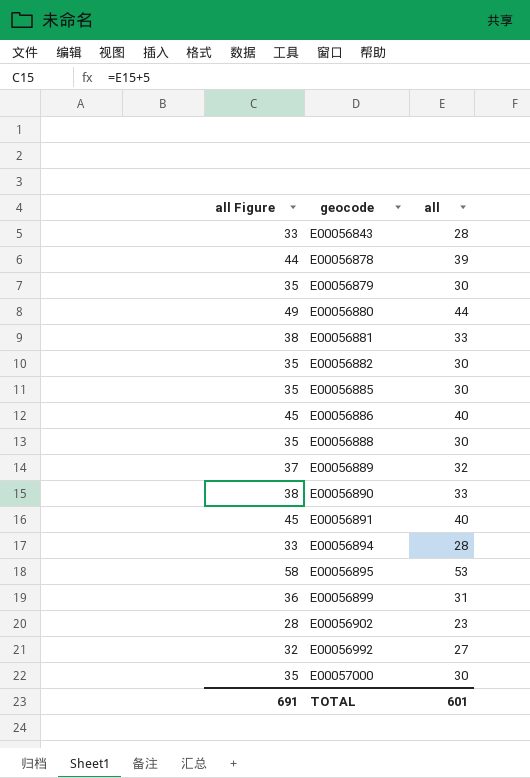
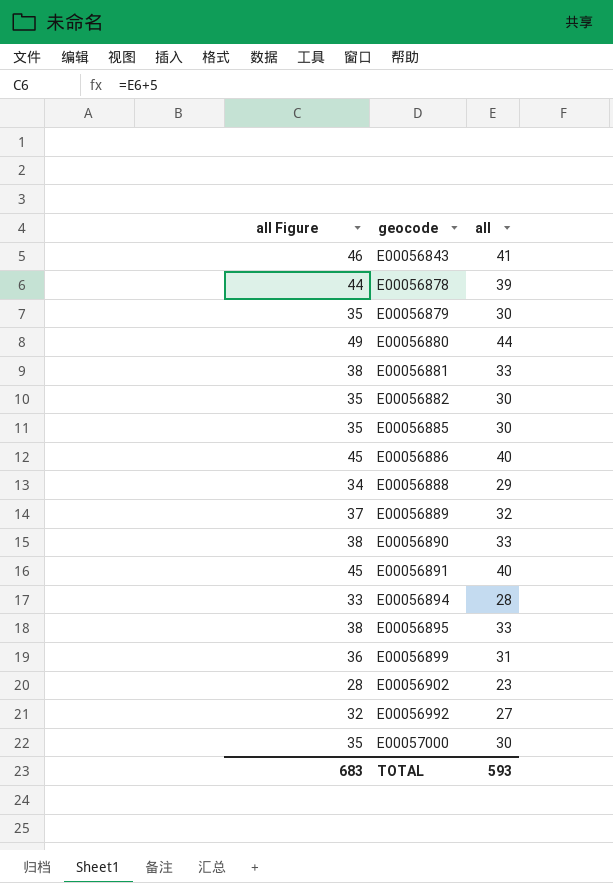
E00056843 | all Figure: 33 -> 46
E00056843 | all: 28 -> 41
E00056888 | all Figure: 35 -> 34
E00056888 | all: 30 -> 29
E00056895 | all Figure: 58 -> 38
E00056895 | all: 53 -> 33
TOTAL | all Figure: 691 -> 683
TOTAL | all: 601 -> 593

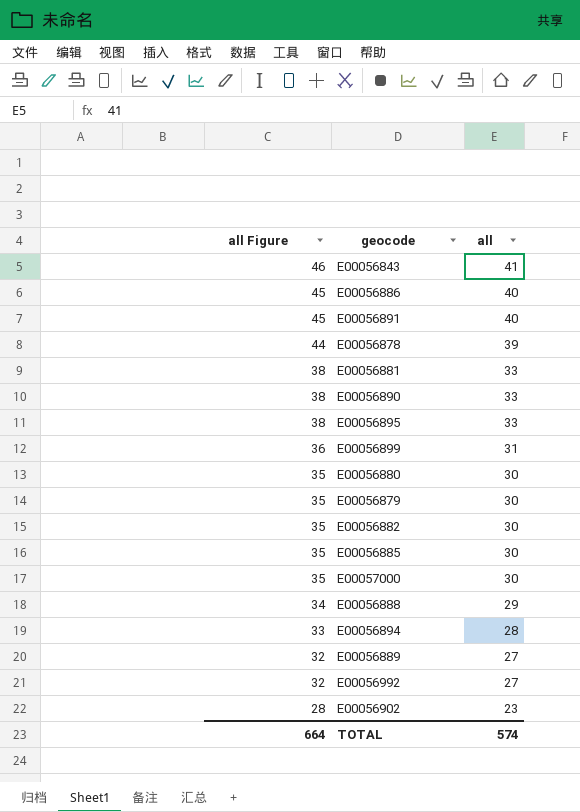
row order: geocode ascending -> all Figure descending
E00056880 | all Figure: 49 -> 35
E00056880 | all: 44 -> 30
E00056889 | all Figure: 37 -> 32
E00056889 | all: 32 -> 27
TOTAL | all Figure: 683 -> 664
TOTAL | all: 593 -> 574

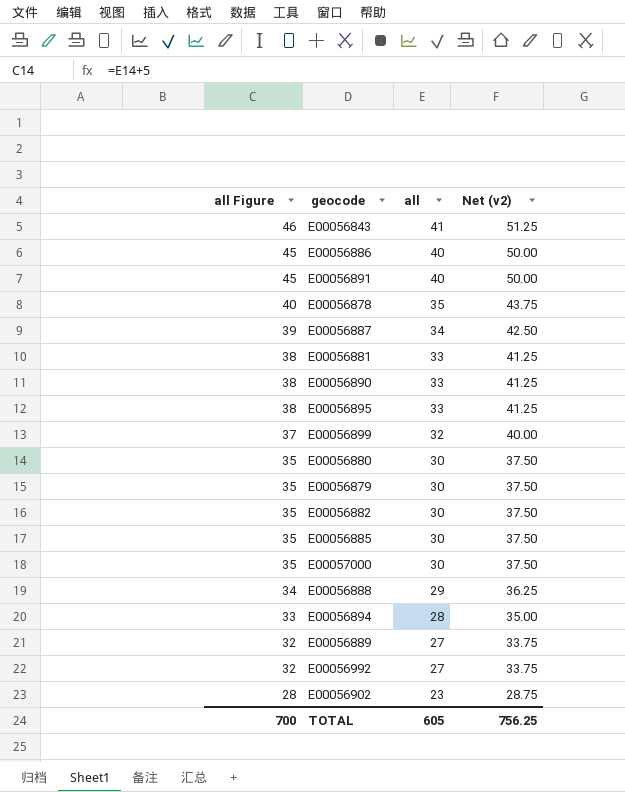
column Net (v2) | formula: none -> [all] * 1.25
E00056878 | all Figure: 44 -> 40
E00056878 | all: 39 -> 35
row E00056887: none -> 39 | 34 | 42.50
E00056899 | all Figure: 36 -> 37
E00056899 | all: 31 -> 32
TOTAL | all Figure: 664 -> 700
TOTAL | all: 574 -> 605

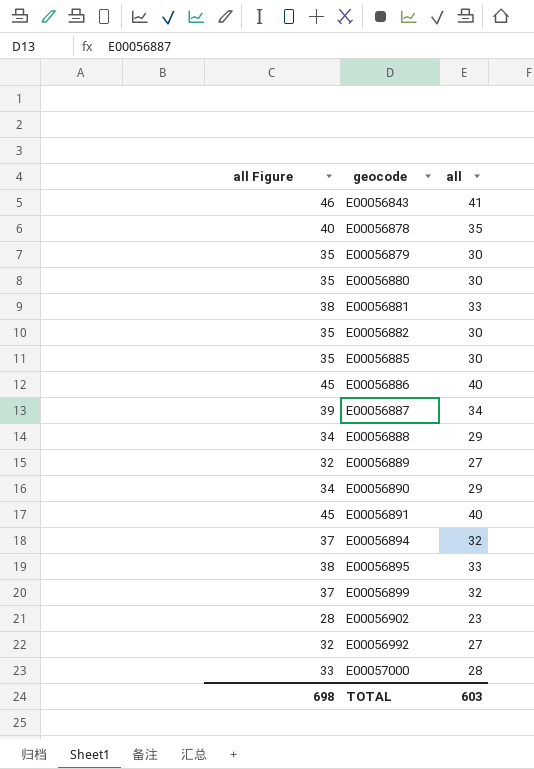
row order: all Figure descending -> geocode ascending
column Net (v2) | formula: [all] * 1.25 -> none
E00056890 | all Figure: 38 -> 34
E00056890 | all: 33 -> 29
E00056894 | all Figure: 33 -> 37
E00056894 | all: 28 -> 32
E00057000 | all Figure: 35 -> 33
E00057000 | all: 30 -> 28
TOTAL | all Figure: 700 -> 698
TOTAL | all: 605 -> 603

